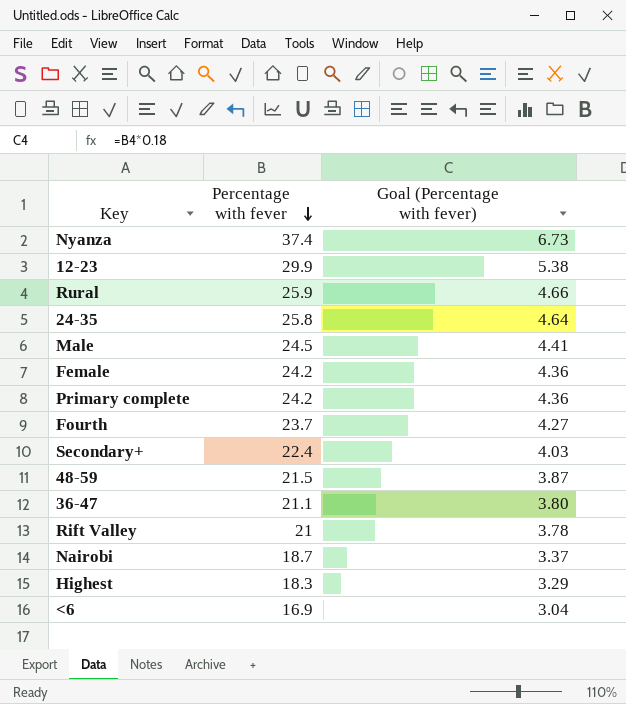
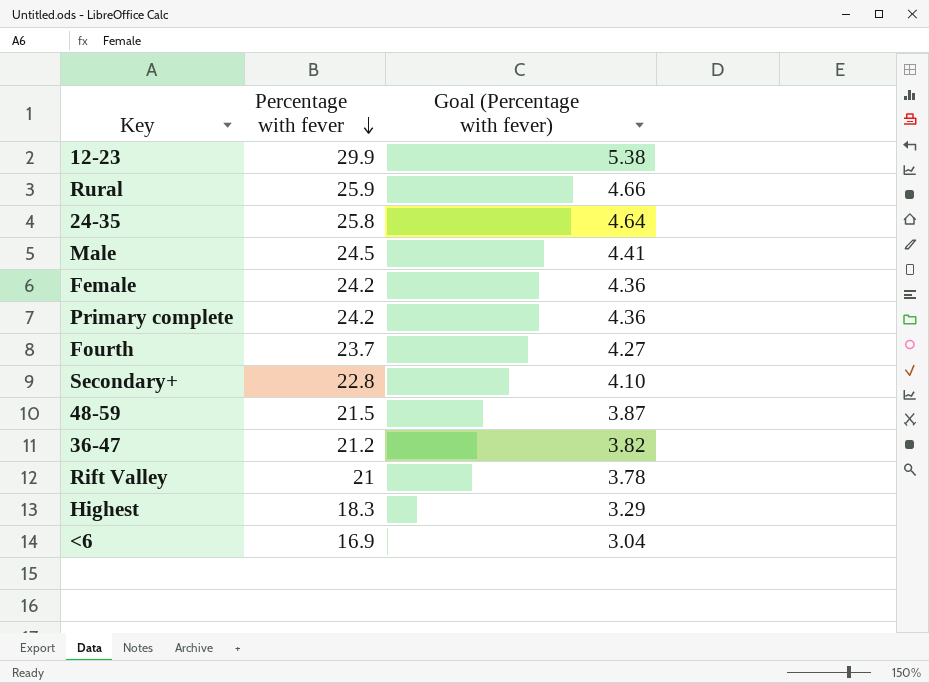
row Nyanza: 37.4 | 6.73 -> none
row Nairobi: 18.7 | 3.37 -> none
Secondary+ | Percentage with fever: 22.4 -> 22.8
Secondary+ | Goal (Percentage with fever): 4.03 -> 4.10
36-47 | Percentage with fever: 21.1 -> 21.2
36-47 | Goal (Percentage with fever): 3.80 -> 3.82

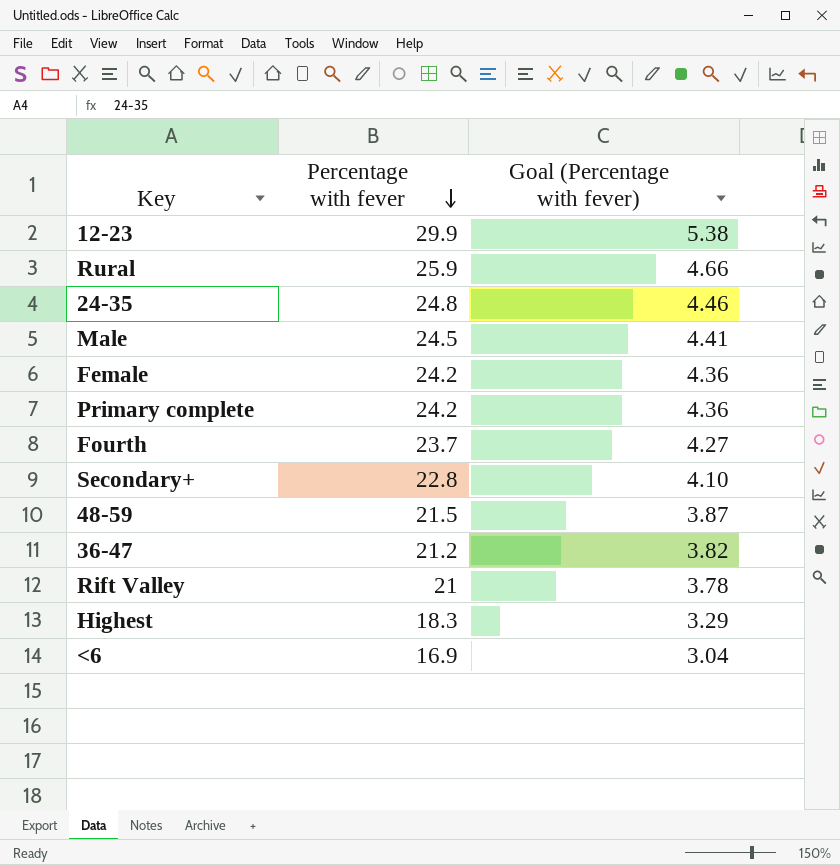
24-35 | Percentage with fever: 25.8 -> 24.8
24-35 | Goal (Percentage with fever): 4.64 -> 4.46

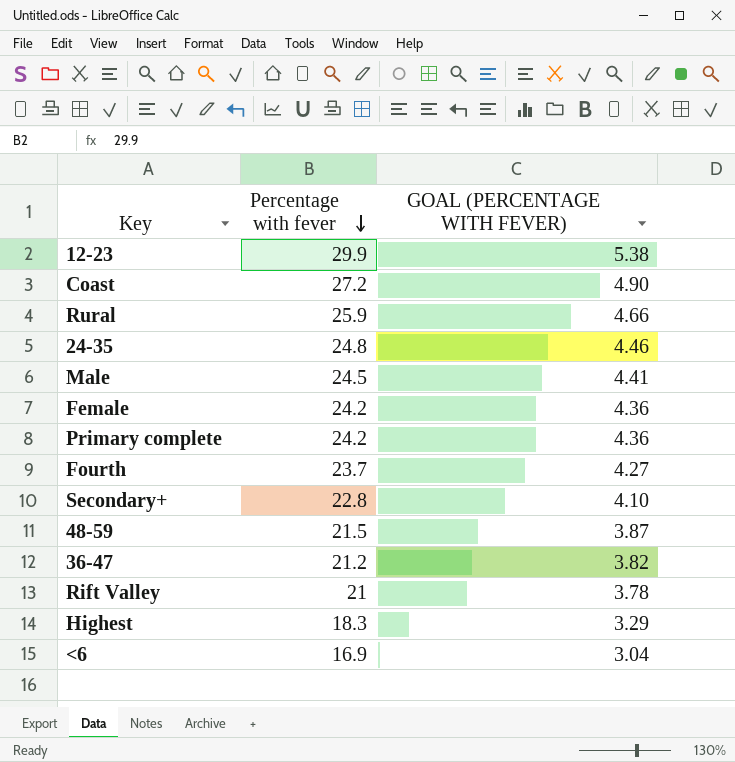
column name: Goal (Percentage with fever) -> GOAL (PERCENTAGE WITH FEVER)
row Coast: none -> 27.2 | 4.90

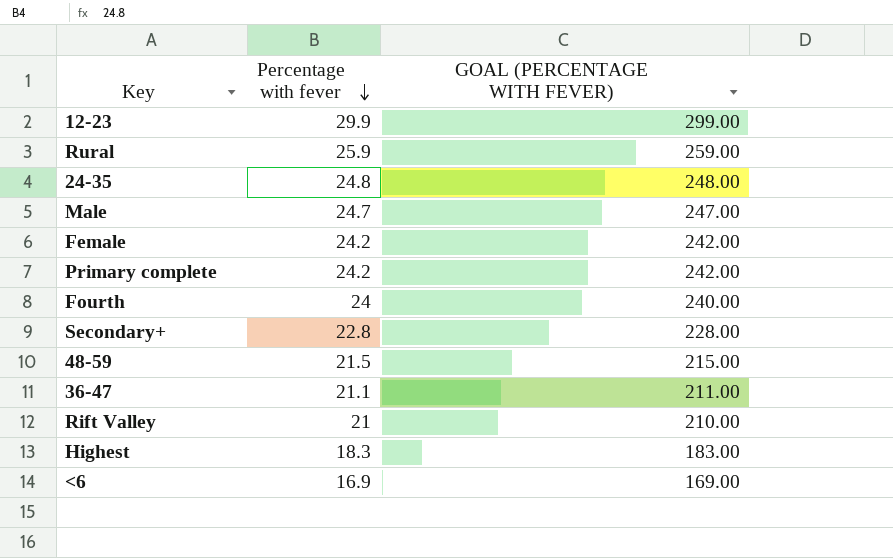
column GOAL (PERCENTAGE WITH FEVER) | formula: [Percentage with fever] * 0.18 -> [Percentage with fever] * 10
row Coast: 27.2 | 4.90 -> none
Male | Percentage with fever: 24.5 -> 24.7
Fourth | Percentage with fever: 23.7 -> 24
36-47 | Percentage with fever: 21.2 -> 21.1

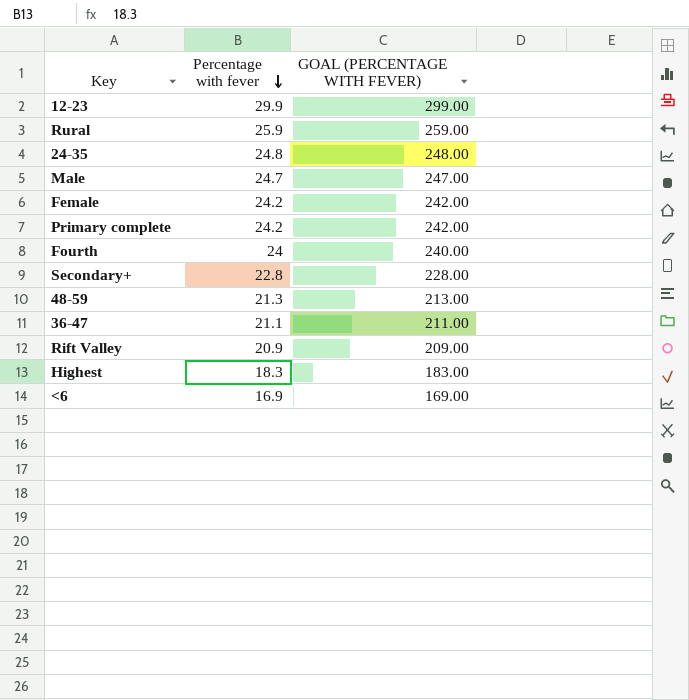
48-59 | Percentage with fever: 21.5 -> 21.3
48-59 | GOAL (PERCENTAGE WITH FEVER): 215.00 -> 213.00
Rift Valley | Percentage with fever: 21 -> 20.9
Rift Valley | GOAL (PERCENTAGE WITH FEVER): 210.00 -> 209.00

